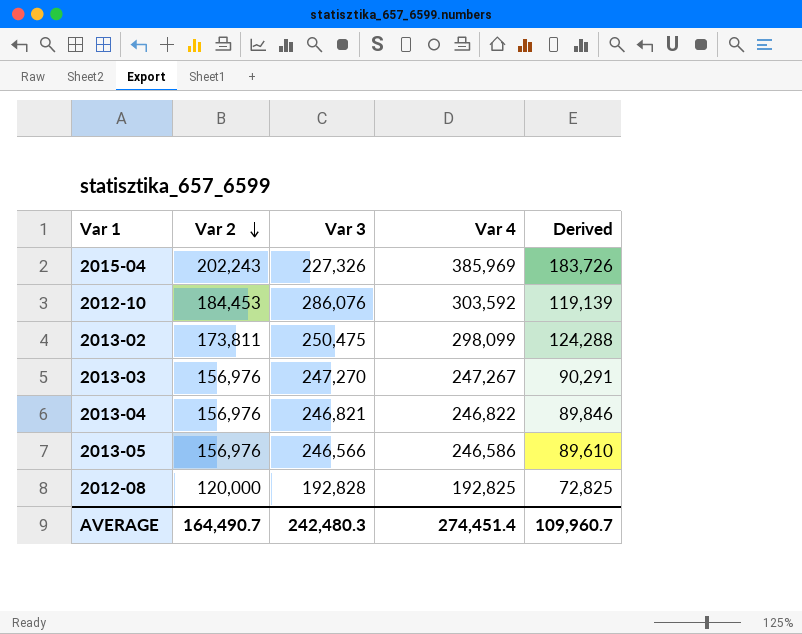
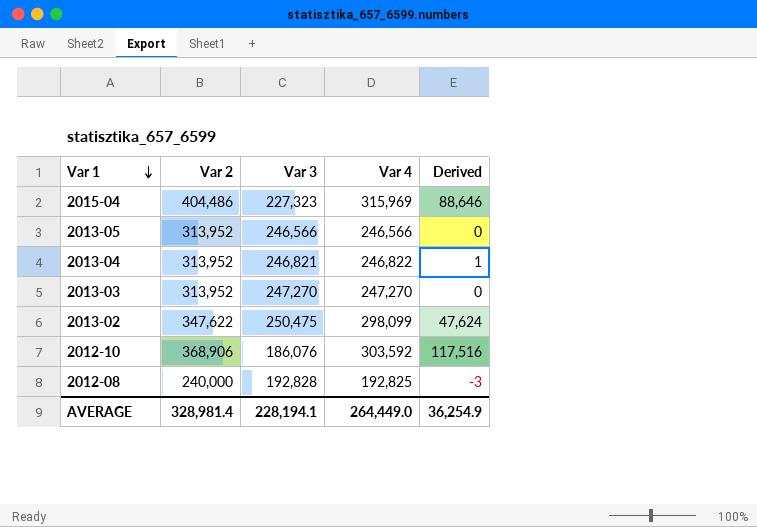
row order: Var 2 descending -> Var 1 descending
column Derived | formula: [Var 4] - [Var 2] -> [Var 4] - [Var 3]
2015-04 | Var 2: 202,243 -> 404,486
2015-04 | Var 3: 227,326 -> 227,323
2015-04 | Var 4: 385,969 -> 315,969
2013-05 | Var 2: 156,976 -> 313,952
2013-05 | Var 4: 246,586 -> 246,566
2013-04 | Var 2: 156,976 -> 313,952
2013-03 | Var 2: 156,976 -> 313,952
2013-03 | Var 4: 247,267 -> 247,270
2013-02 | Var 2: 173,811 -> 347,622
2012-10 | Var 2: 184,453 -> 368,906
2012-10 | Var 3: 286,076 -> 186,076
2012-08 | Var 2: 120,000 -> 240,000
AVERAGE | Var 2: 164,490.7 -> 328,981.4
AVERAGE | Var 3: 242,480.3 -> 228,194.1
AVERAGE | Var 4: 274,451.4 -> 264,449.0
AVERAGE | Derived: 109,960.7 -> 36,254.9

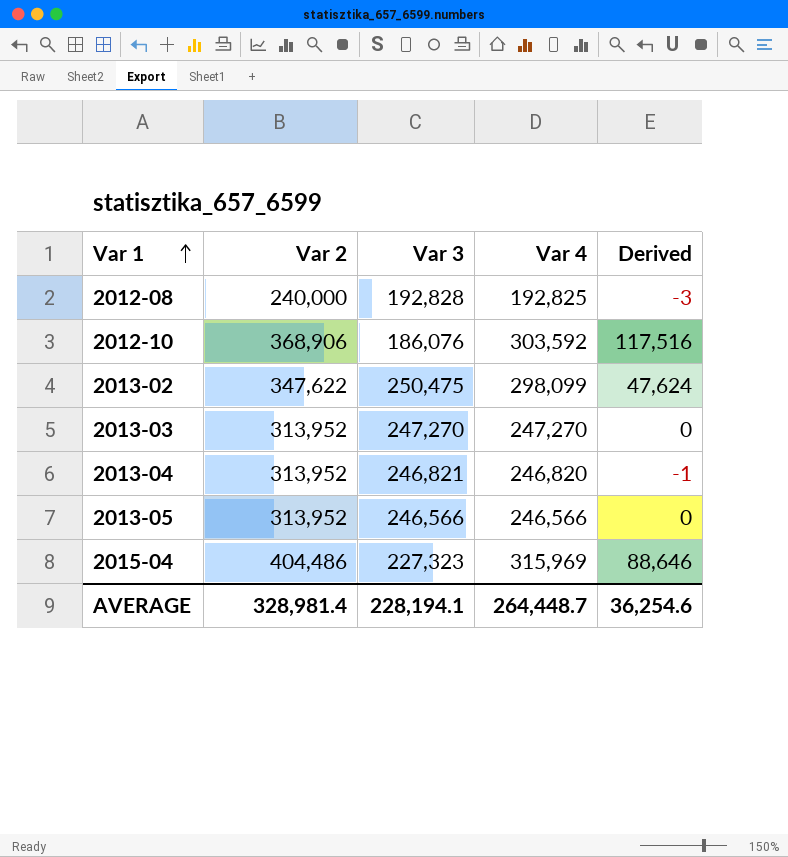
row order: Var 1 descending -> Var 1 ascending
2013-04 | Var 4: 246,822 -> 246,820
2013-04 | Derived: 1 -> -1
AVERAGE | Var 4: 264,449.0 -> 264,448.7
AVERAGE | Derived: 36,254.9 -> 36,254.6

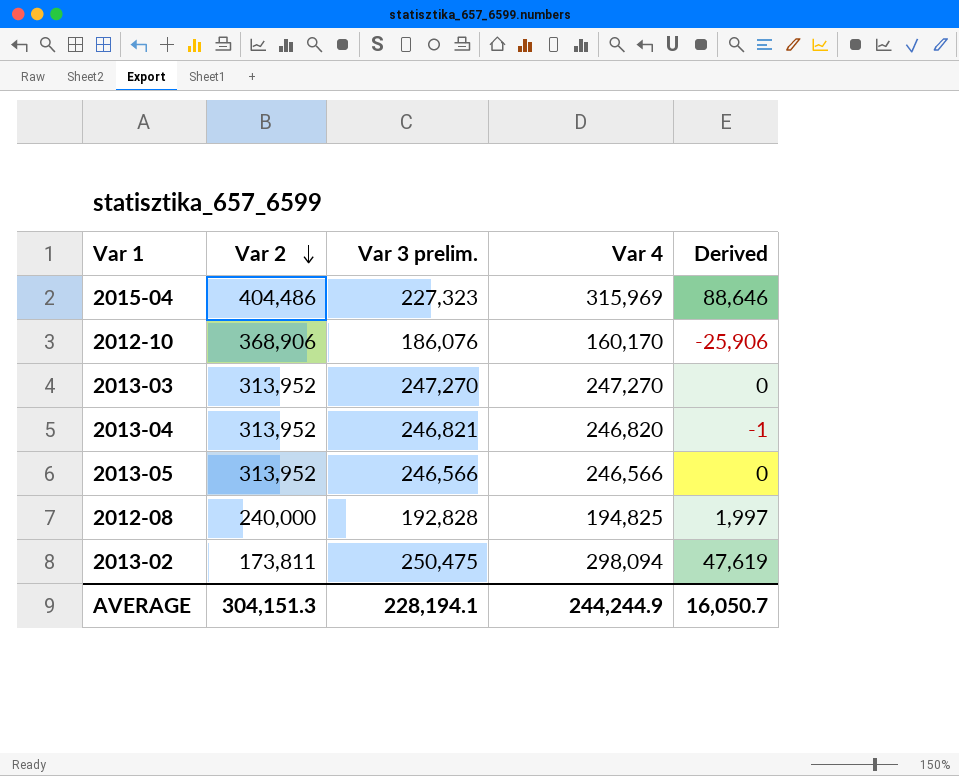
row order: Var 1 ascending -> Var 2 descending
column name: Var 3 -> Var 3 prelim.
2012-10 | Var 4: 303,592 -> 160,170
2012-10 | Derived: 117,516 -> -25,906
2012-08 | Var 4: 192,825 -> 194,825
2012-08 | Derived: -3 -> 1,997
2013-02 | Var 2: 347,622 -> 173,811
2013-02 | Var 4: 298,099 -> 298,094
2013-02 | Derived: 47,624 -> 47,619
AVERAGE | Var 2: 328,981.4 -> 304,151.3
AVERAGE | Var 4: 264,448.7 -> 244,244.9
AVERAGE | Derived: 36,254.6 -> 16,050.7

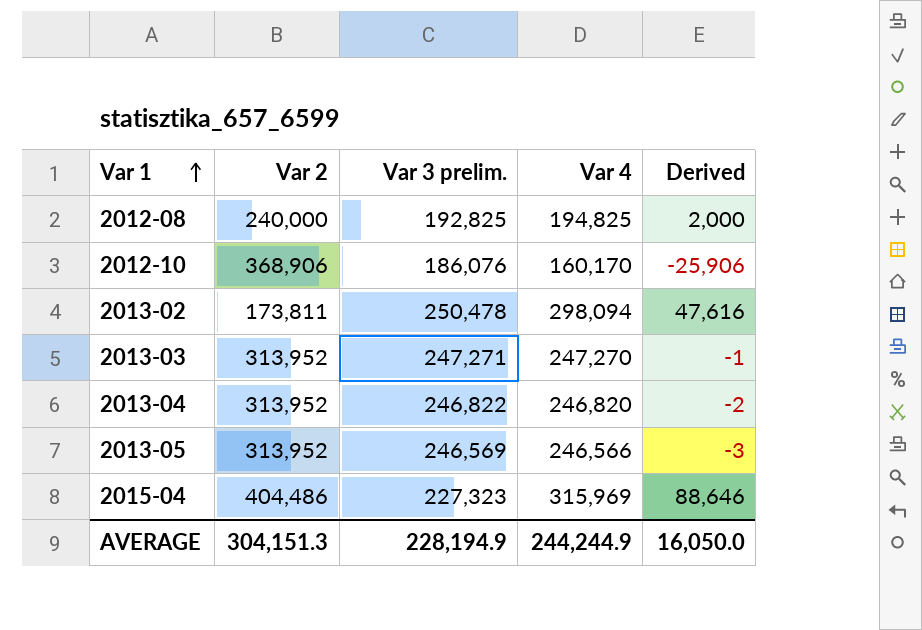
row order: Var 2 descending -> Var 1 ascending
2012-08 | Var 3 prelim.: 192,828 -> 192,825
2012-08 | Derived: 1,997 -> 2,000
2013-02 | Var 3 prelim.: 250,475 -> 250,478
2013-02 | Derived: 47,619 -> 47,616
2013-03 | Var 3 prelim.: 247,270 -> 247,271
2013-03 | Derived: 0 -> -1
2013-04 | Var 3 prelim.: 246,821 -> 246,822
2013-04 | Derived: -1 -> -2
2013-05 | Var 3 prelim.: 246,566 -> 246,569
2013-05 | Derived: 0 -> -3
AVERAGE | Var 3 prelim.: 228,194.1 -> 228,194.9
AVERAGE | Derived: 16,050.7 -> 16,050.0

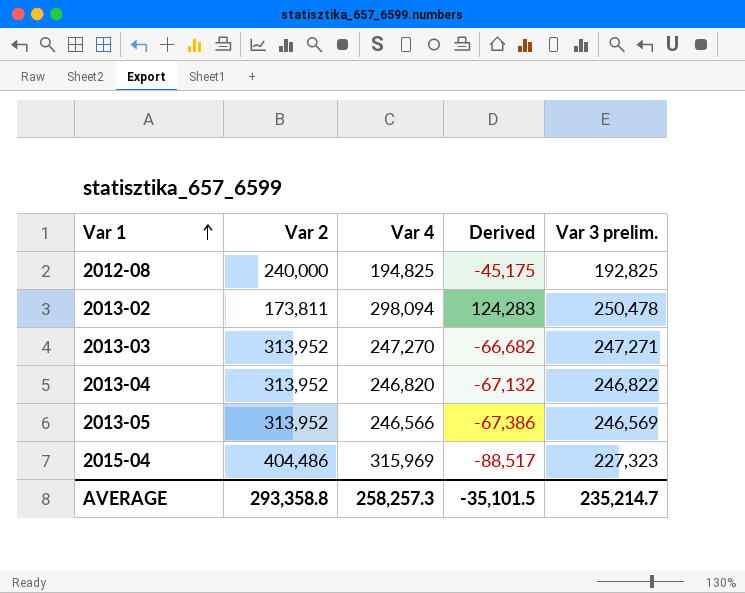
column Derived | formula: [Var 4] - [Var 3 prelim.] -> [Var 4] - [Var 2]
column Var 3 prelim. | position: 3 -> 5
row 2012-10: 368,906 | 186,076 | 160,170 | -25,906 -> none
AVERAGE | Var 2: 304,151.3 -> 293,358.8
AVERAGE | Var 4: 244,244.9 -> 258,257.3
AVERAGE | Derived: 16,050.0 -> -35,101.5
AVERAGE | Var 3 prelim.: 228,194.9 -> 235,214.7

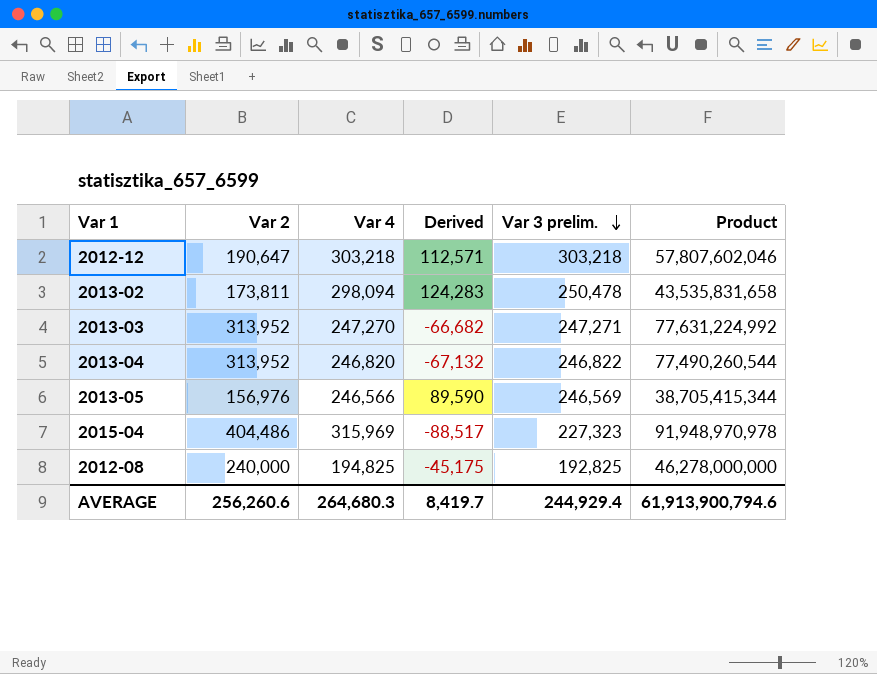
row order: Var 1 ascending -> Var 3 prelim. descending
column Product | formula: none -> [Var 2] * [Var 3 prelim.]
row 2012-12: none -> 190,647 | 303,218 | 112,571 | 303,218 | 57,807,602,046
2013-05 | Var 2: 313,952 -> 156,976
2013-05 | Derived: -67,386 -> 89,590
AVERAGE | Var 2: 293,358.8 -> 256,260.6
AVERAGE | Var 4: 258,257.3 -> 264,680.3
AVERAGE | Derived: -35,101.5 -> 8,419.7
AVERAGE | Var 3 prelim.: 235,214.7 -> 244,929.4

